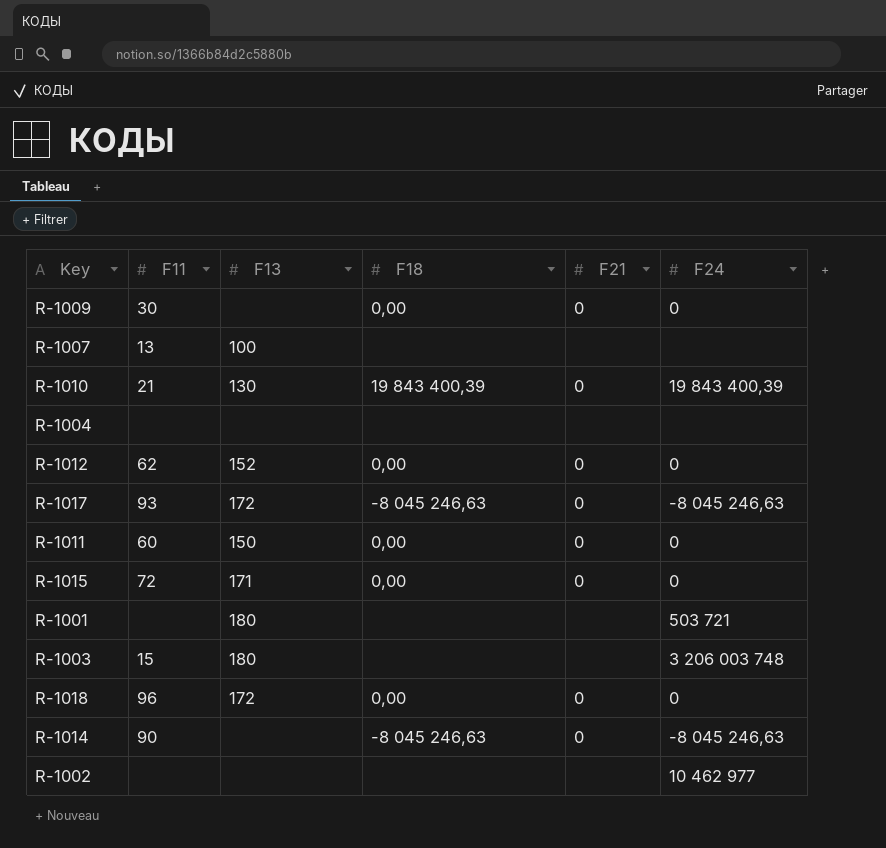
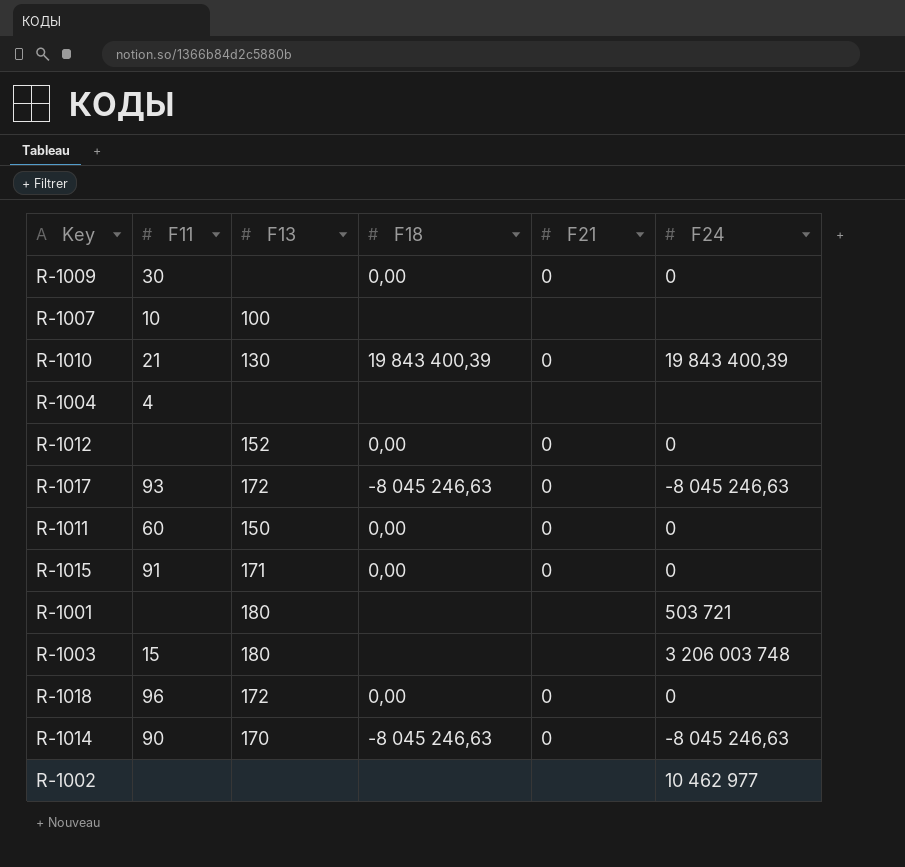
R-1007 | F11: 13 -> 10
R-1004 | F11: none -> 4
R-1012 | F11: 62 -> none
R-1015 | F11: 72 -> 91
R-1014 | F13: none -> 170

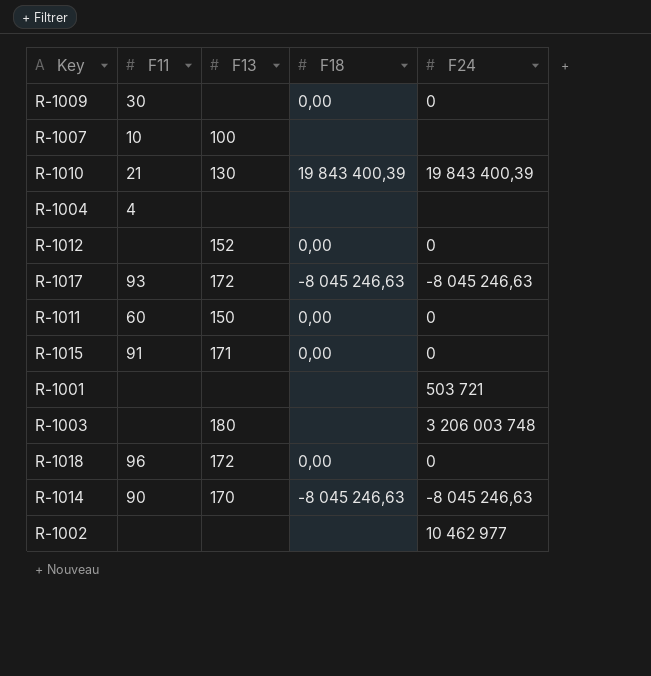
column F21 | position: 5 -> none
R-1001 | F13: 180 -> none
R-1003 | F11: 15 -> none

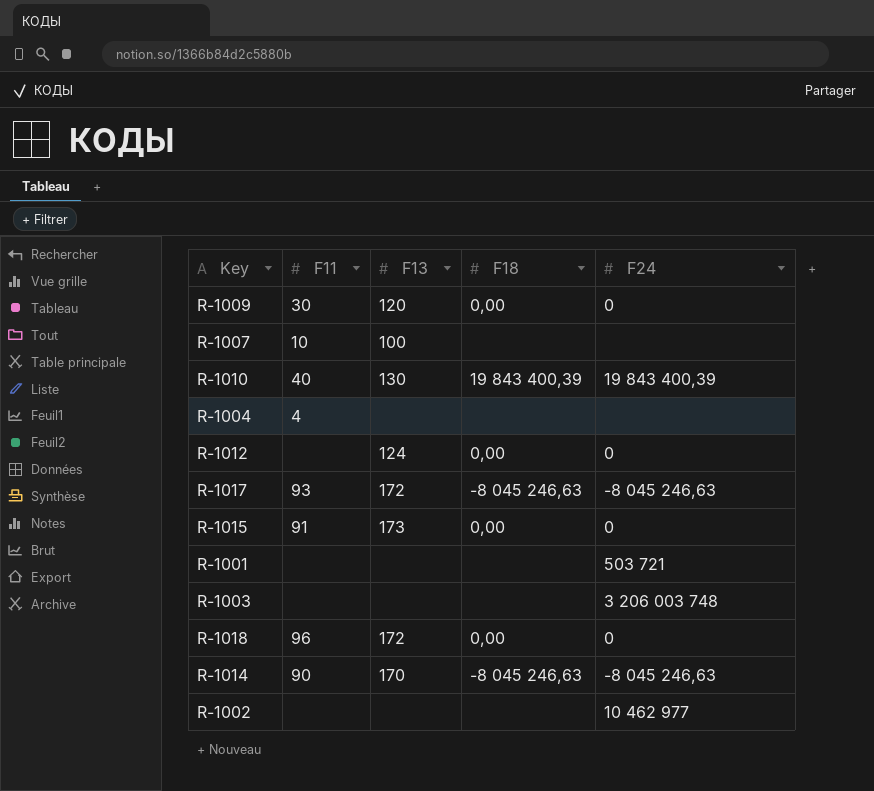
row R-1011: 60 | 150 | 0,00 | 0 -> none
R-1009 | F13: none -> 120
R-1010 | F11: 21 -> 40
R-1012 | F13: 152 -> 124
R-1015 | F13: 171 -> 173
R-1003 | F13: 180 -> none

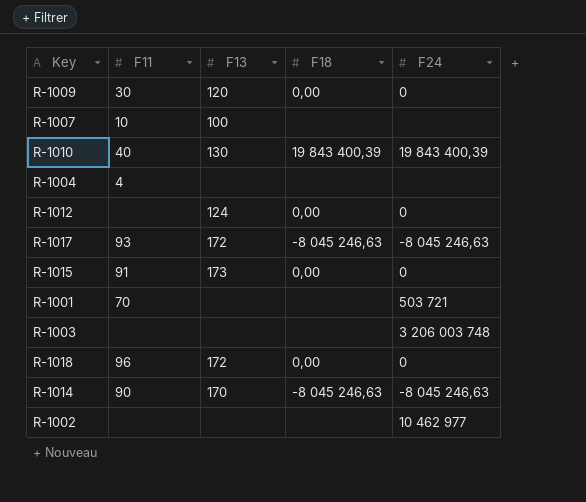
R-1001 | F11: none -> 70

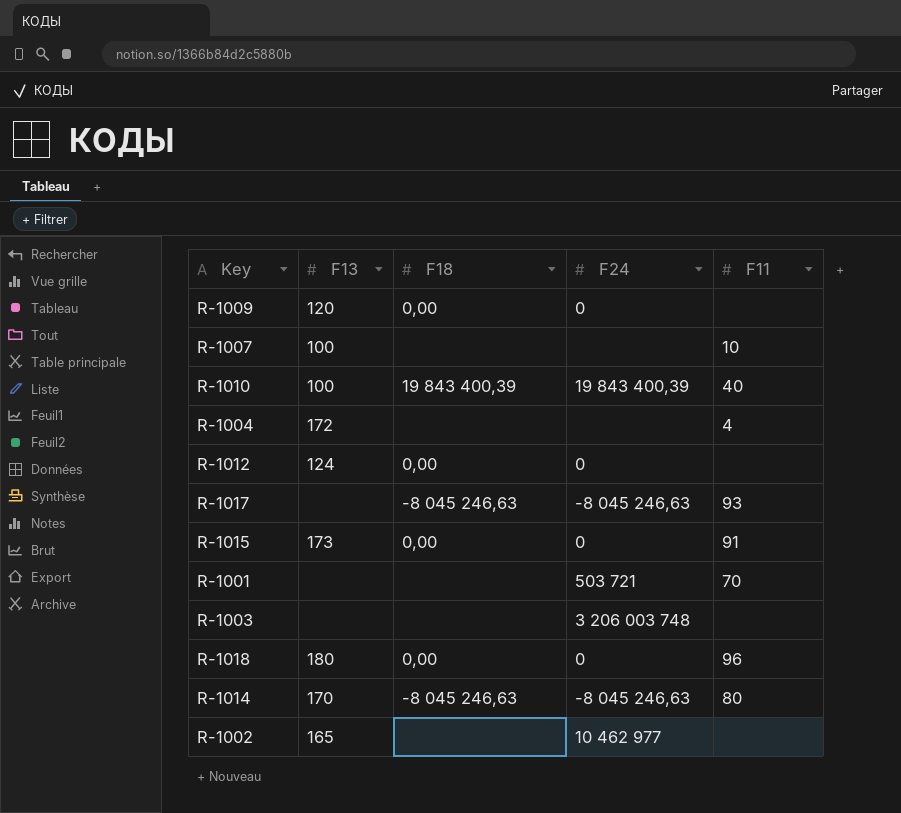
column F11 | position: 2 -> 5
R-1009 | F11: 30 -> none
R-1010 | F13: 130 -> 100
R-1004 | F13: none -> 172
R-1017 | F13: 172 -> none
R-1018 | F13: 172 -> 180
R-1014 | F11: 90 -> 80
R-1002 | F13: none -> 165

